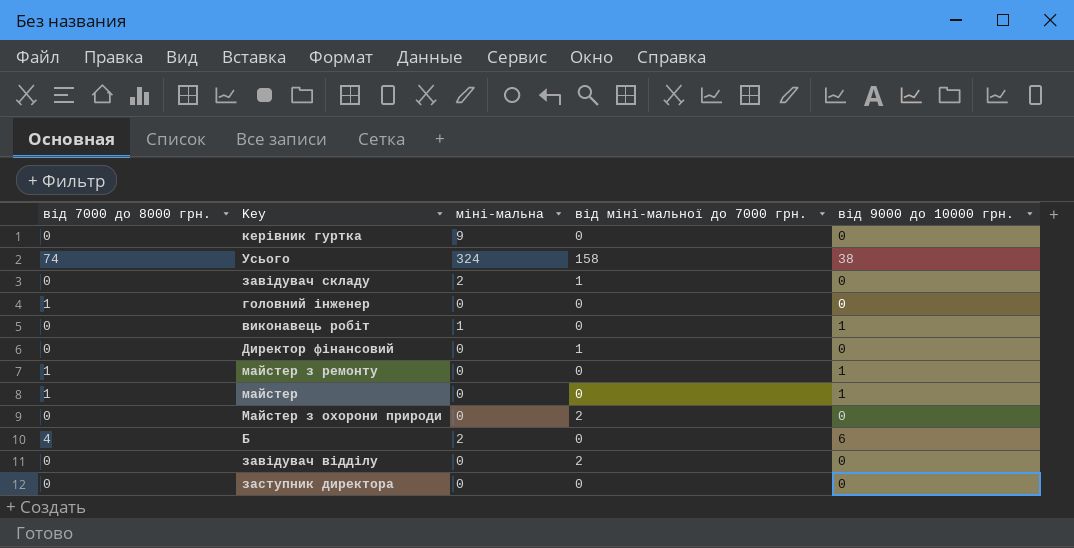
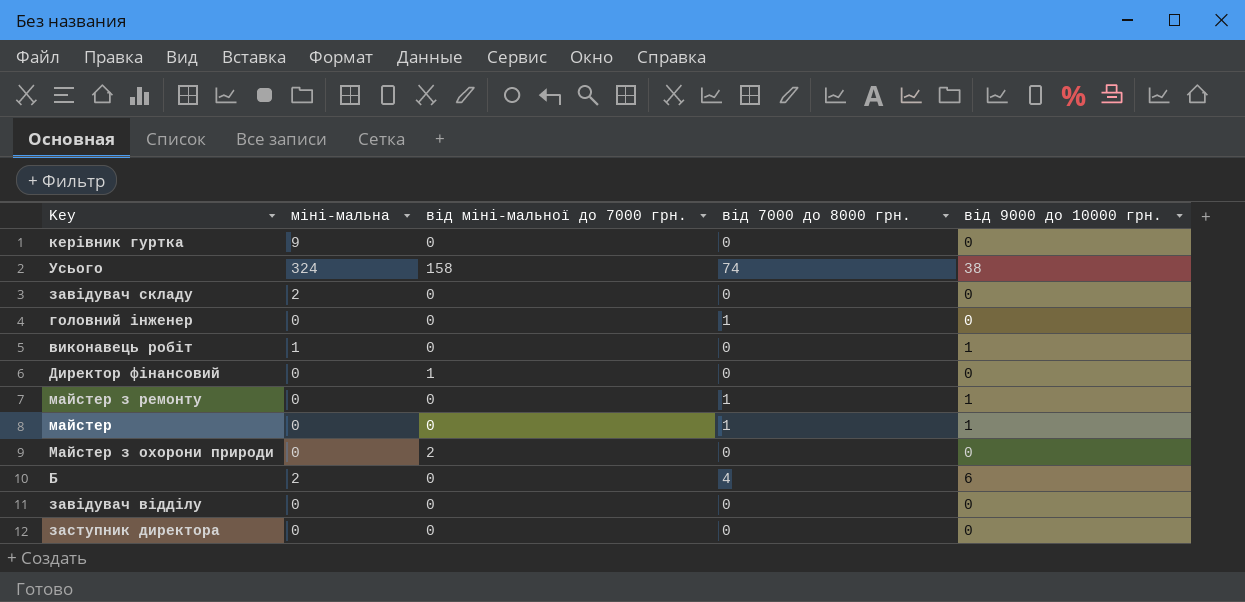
column від 7000 до 8000 грн. | position: 1 -> 4
завідувач складу | від міні-мальної до 7000 грн.: 1 -> 0
завідувач відділу | від міні-мальної до 7000 грн.: 2 -> 0

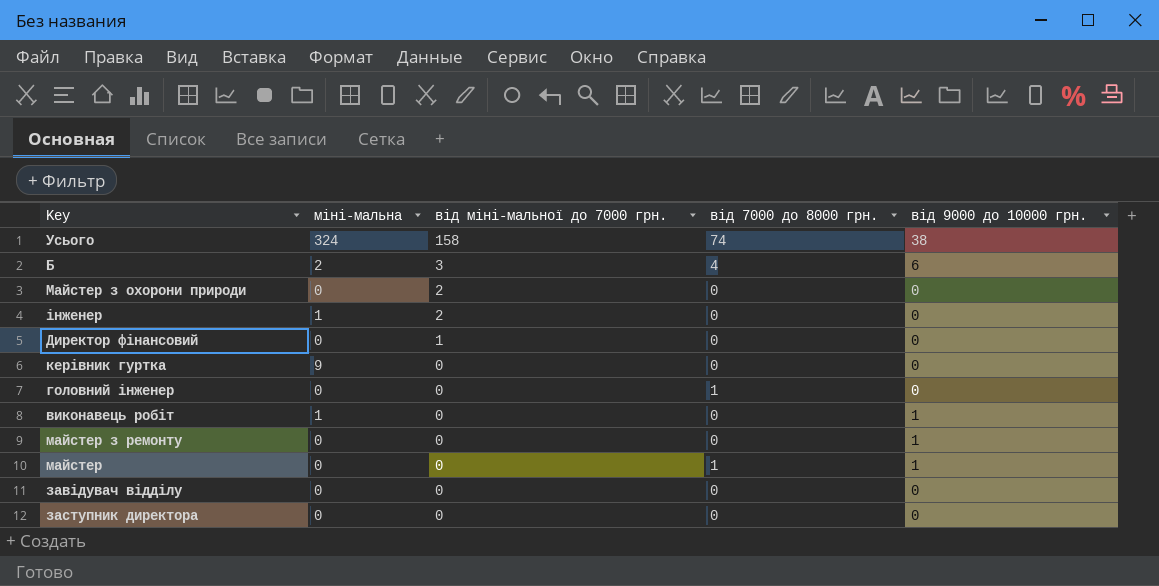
row order: none -> від міні-мальної до 7000 грн. descending
row завідувач складу: 2 | 0 | 0 | 0 -> none
Б | від міні-мальної до 7000 грн.: 0 -> 3
row інженер: none -> 1 | 2 | 0 | 0
майстер з ремонту | від 7000 до 8000 грн.: 1 -> 0

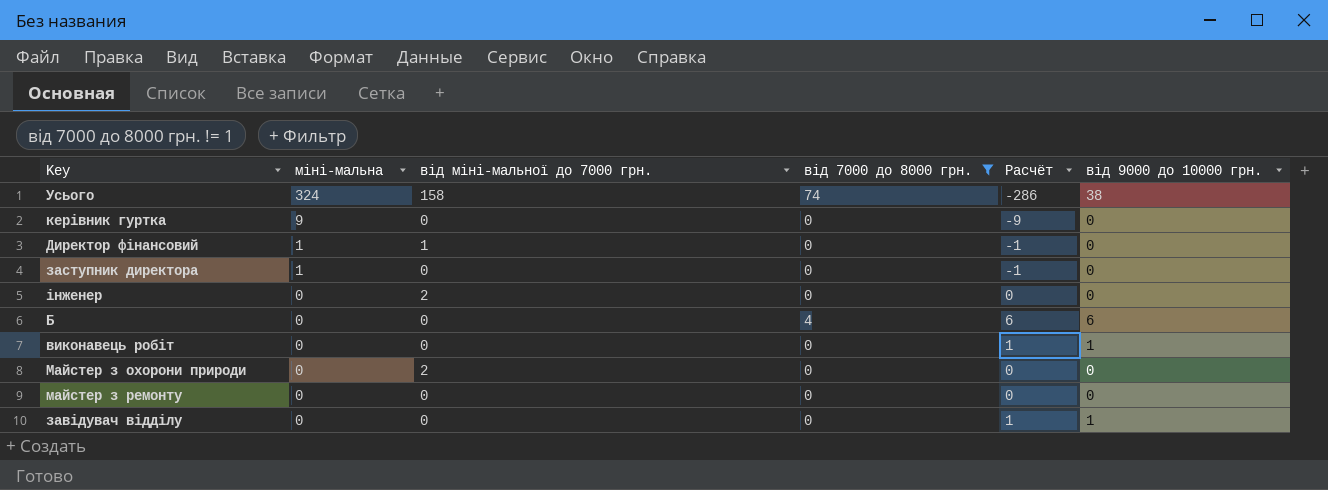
filter: none -> від 7000 до 8000 грн. != 1
row order: від міні-мальної до 7000 грн. descending -> міні-мальна descending
column Расчёт | formula: none -> [від 9000 до 10000 грн.] - [міні-мальна]
Директор фінансовий | міні-мальна: 0 -> 1
заступник директора | міні-мальна: 0 -> 1
інженер | міні-мальна: 1 -> 0
Б | міні-мальна: 2 -> 0
Б | від міні-мальної до 7000 грн.: 3 -> 0
виконавець робіт | міні-мальна: 1 -> 0
майстер з ремонту | від 9000 до 10000 грн.: 1 -> 0
завідувач відділу | від 9000 до 10000 грн.: 0 -> 1

